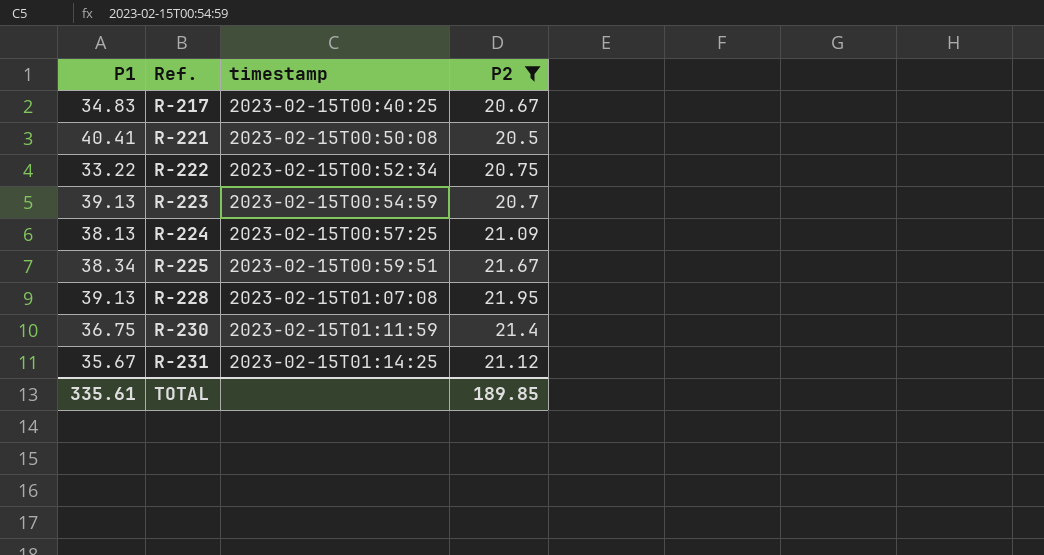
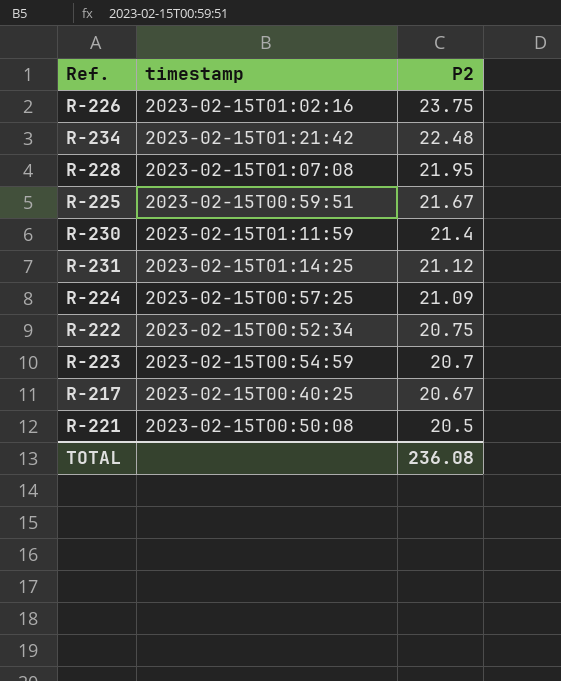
filter: P2 <= 21.95 -> none
row order: Ref. ascending -> P2 descending
column P1 | position: 1 -> none
TOTAL | P2: 189.85 -> 236.08

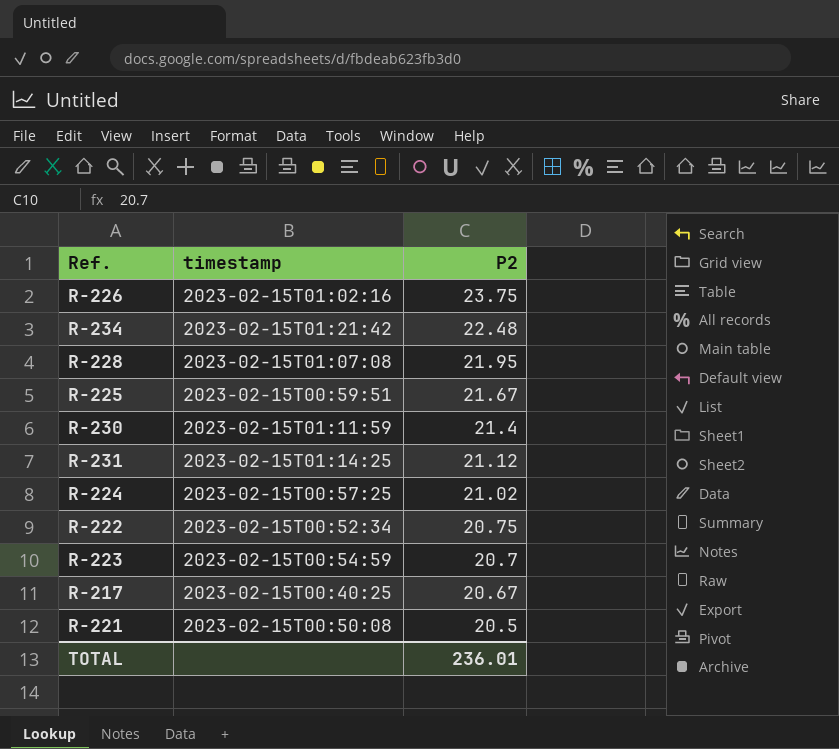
R-224 | P2: 21.09 -> 21.02
TOTAL | P2: 236.08 -> 236.01

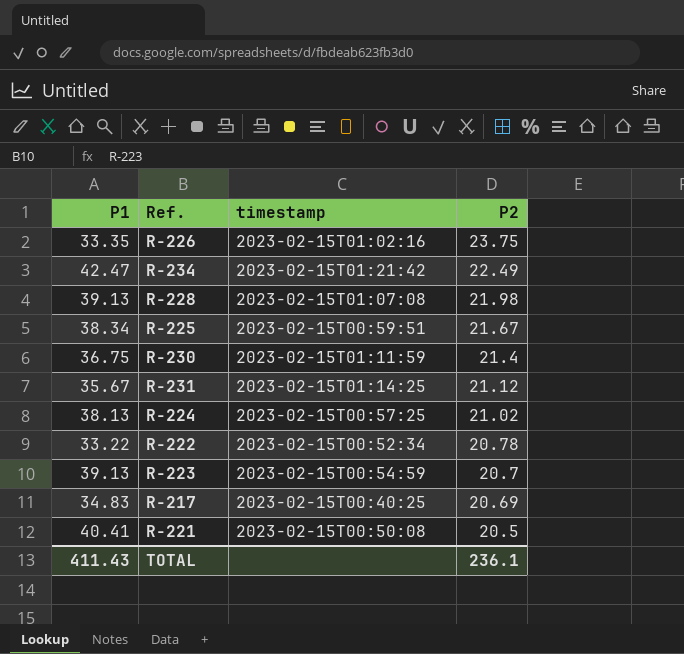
column P1 | position: none -> 1
R-234 | P2: 22.48 -> 22.49
R-228 | P2: 21.95 -> 21.98
R-222 | P2: 20.75 -> 20.78
R-217 | P2: 20.67 -> 20.69
TOTAL | P2: 236.01 -> 236.1

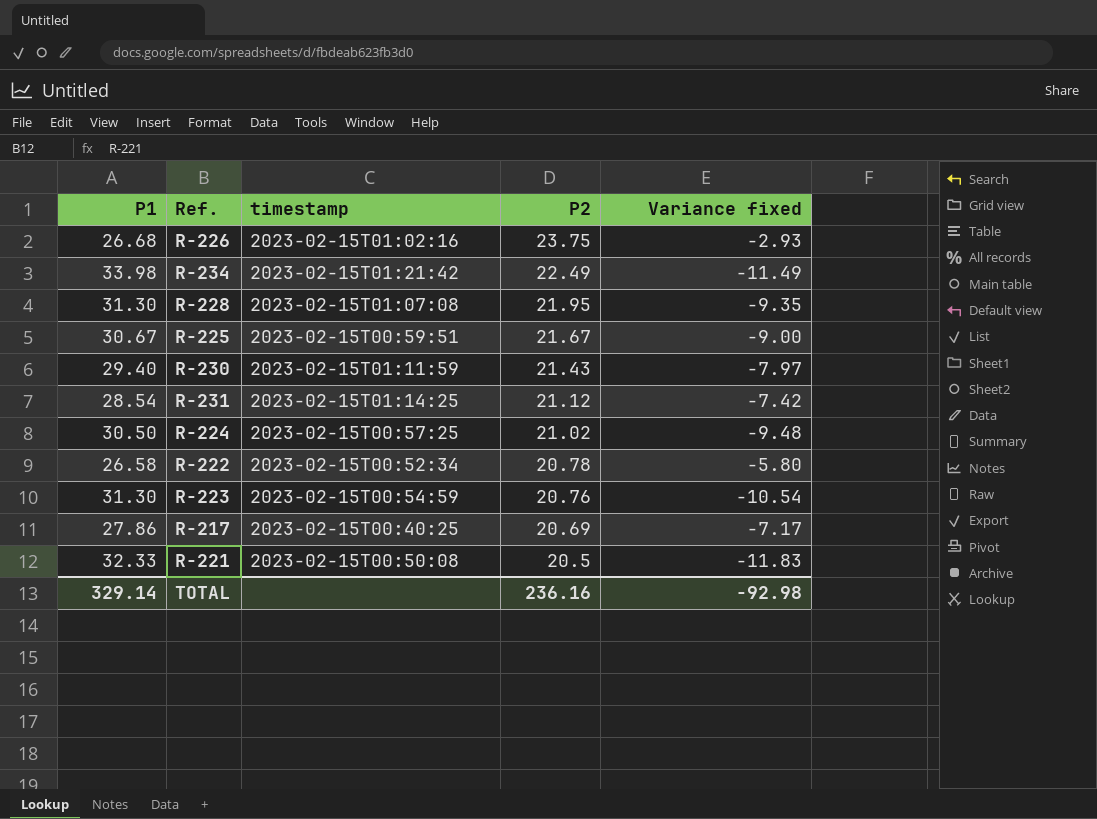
column Variance fixed | formula: none -> [P2] - [P1]
R-226 | P1: 33.35 -> 26.68
R-234 | P1: 42.47 -> 33.98
R-228 | P1: 39.13 -> 31.30
R-228 | P2: 21.98 -> 21.95
R-225 | P1: 38.34 -> 30.67
R-230 | P1: 36.75 -> 29.40
R-230 | P2: 21.4 -> 21.43
R-231 | P1: 35.67 -> 28.54
R-224 | P1: 38.13 -> 30.50
R-222 | P1: 33.22 -> 26.58
R-223 | P1: 39.13 -> 31.30
R-223 | P2: 20.7 -> 20.76
R-217 | P1: 34.83 -> 27.86
R-221 | P1: 40.41 -> 32.33
TOTAL | P1: 411.43 -> 329.14
TOTAL | P2: 236.1 -> 236.16

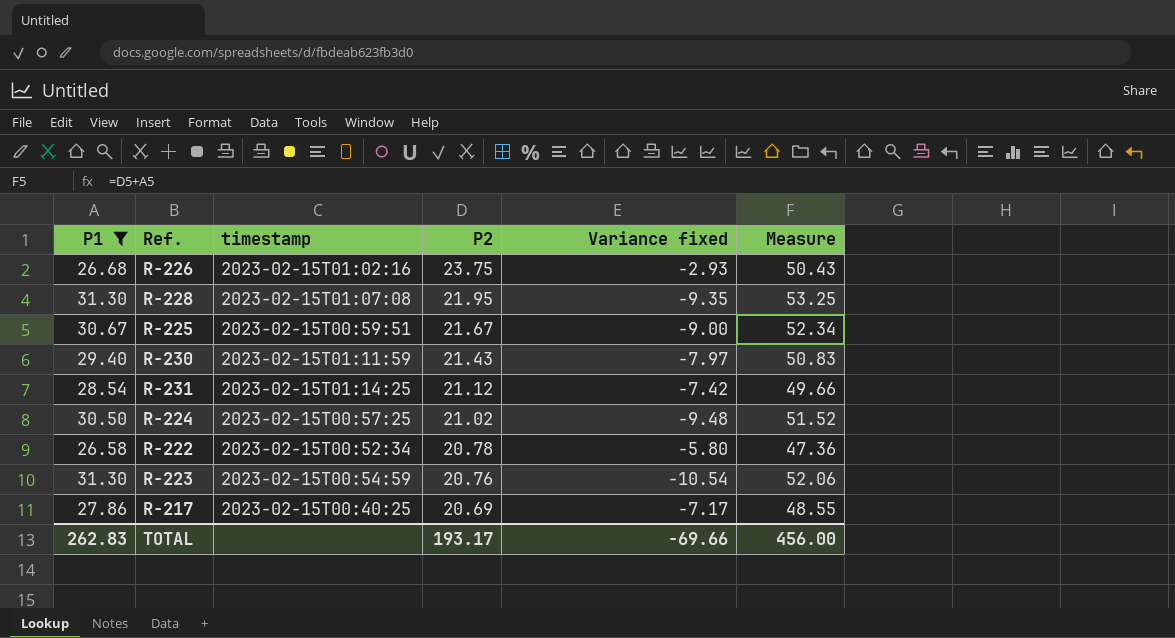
filter: none -> P1 <= 31.30
column Measure | formula: none -> [P1] + [P2]
TOTAL | P1: 329.14 -> 262.83
TOTAL | P2: 236.16 -> 193.17
TOTAL | Variance fixed: -92.98 -> -69.66

